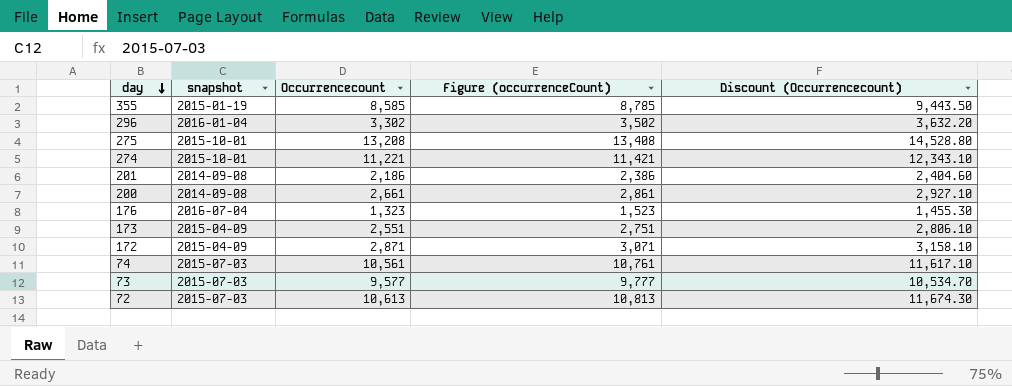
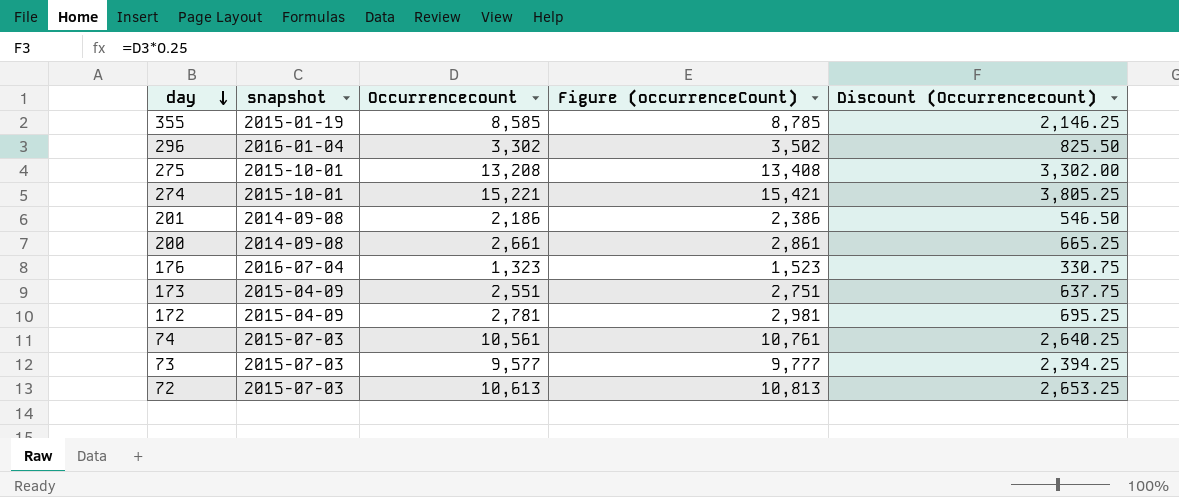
column Discount (Occurrencecount) | formula: [Occurrencecount] * 1.1 -> [Occurrencecount] * 0.25
274 | Occurrencecount: 11,221 -> 15,221
274 | Figure (occurrenceCount): 11,421 -> 15,421
172 | Occurrencecount: 2,871 -> 2,781
172 | Figure (occurrenceCount): 3,071 -> 2,981

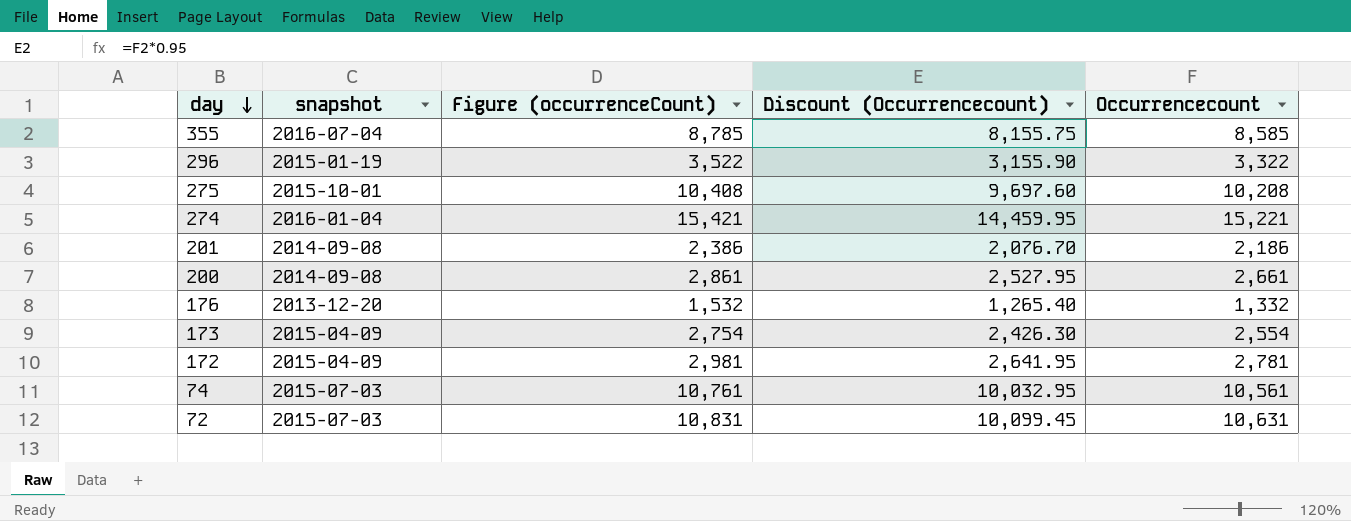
column Discount (Occurrencecount) | formula: [Occurrencecount] * 0.25 -> [Occurrencecount] * 0.95
column Occurrencecount | position: 3 -> 5
row 73: 2015-07-03 | 9,577 | 9,777 | 2,394.25 -> none
355 | snapshot: 2015-01-19 -> 2016-07-04
296 | snapshot: 2016-01-04 -> 2015-01-19
296 | Figure (occurrenceCount): 3,502 -> 3,522
296 | Occurrencecount: 3,302 -> 3,322
275 | Figure (occurrenceCount): 13,408 -> 10,408
275 | Occurrencecount: 13,208 -> 10,208
274 | snapshot: 2015-10-01 -> 2016-01-04
176 | snapshot: 2016-07-04 -> 2013-12-20
176 | Figure (occurrenceCount): 1,523 -> 1,532
176 | Occurrencecount: 1,323 -> 1,332
173 | Figure (occurrenceCount): 2,751 -> 2,754
173 | Occurrencecount: 2,551 -> 2,554
72 | Figure (occurrenceCount): 10,813 -> 10,831
72 | Occurrencecount: 10,613 -> 10,631

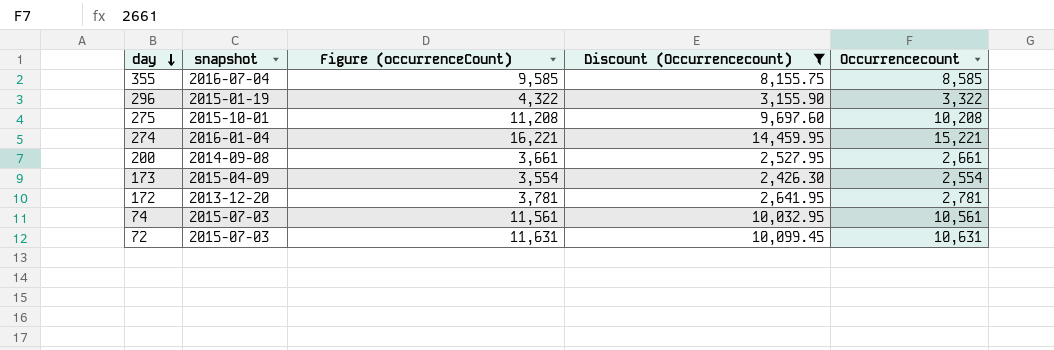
filter: none -> Discount (Occurrencecount) >= 2,426.30
column Figure (occurrenceCount) | formula: [Occurrencecount] + 200 -> [Occurrencecount] + 1000
172 | snapshot: 2015-04-09 -> 2013-12-20

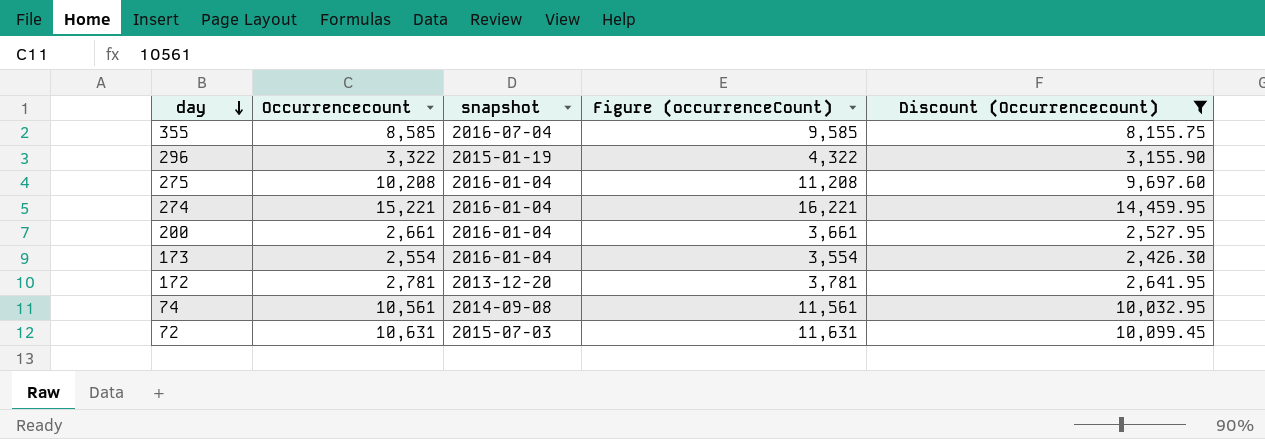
column Occurrencecount | position: 5 -> 2
275 | snapshot: 2015-10-01 -> 2016-01-04
200 | snapshot: 2014-09-08 -> 2016-01-04
173 | snapshot: 2015-04-09 -> 2016-01-04
74 | snapshot: 2015-07-03 -> 2014-09-08

